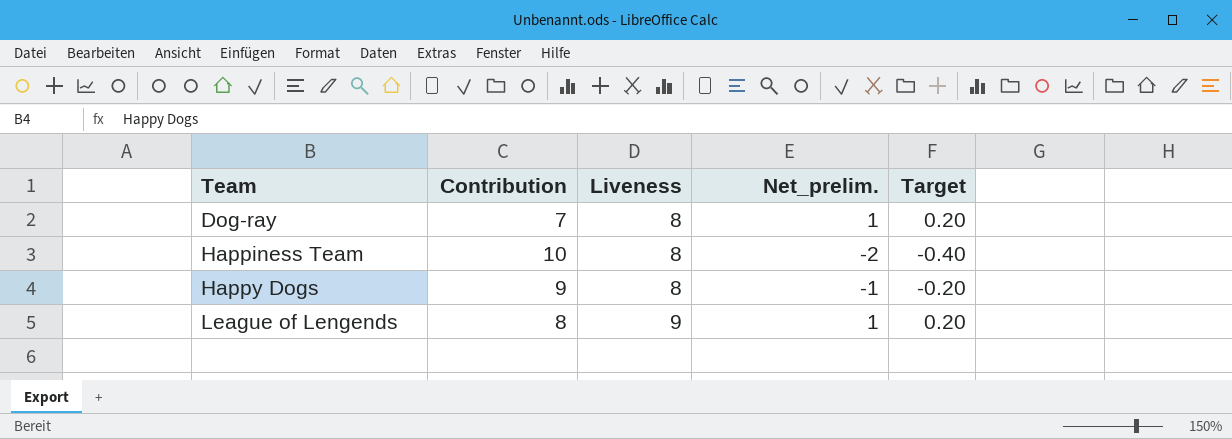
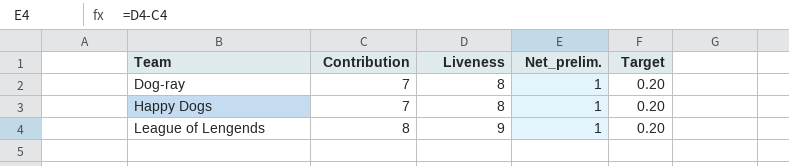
row Happiness Team: 10 | 8 | -2 | -0.40 -> none
Happy Dogs | Contribution: 9 -> 7
Happy Dogs | Net_prelim.: -1 -> 1
Happy Dogs | Target: -0.20 -> 0.20

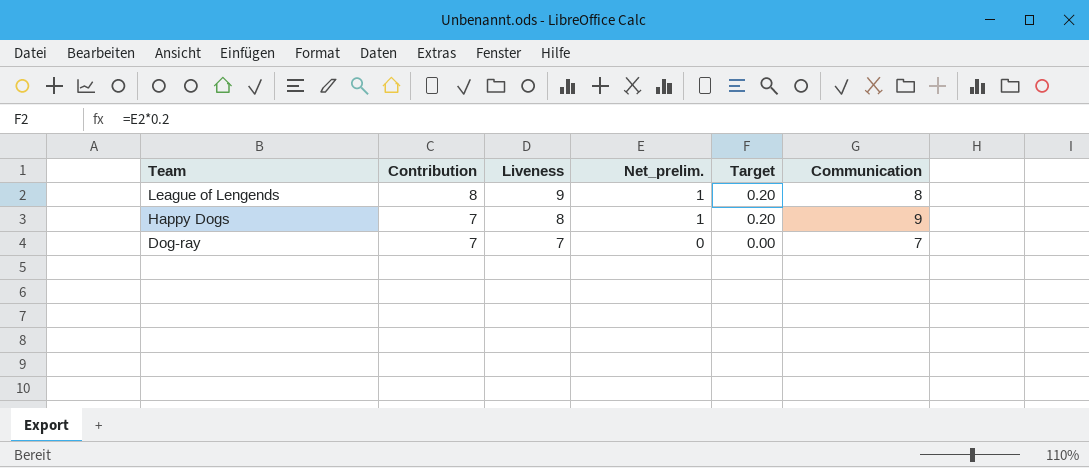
row order: Team ascending -> Team descending
column Communication | position: none -> 6
Dog-ray | Liveness: 8 -> 7
Dog-ray | Net_prelim.: 1 -> 0
Dog-ray | Target: 0.20 -> 0.00

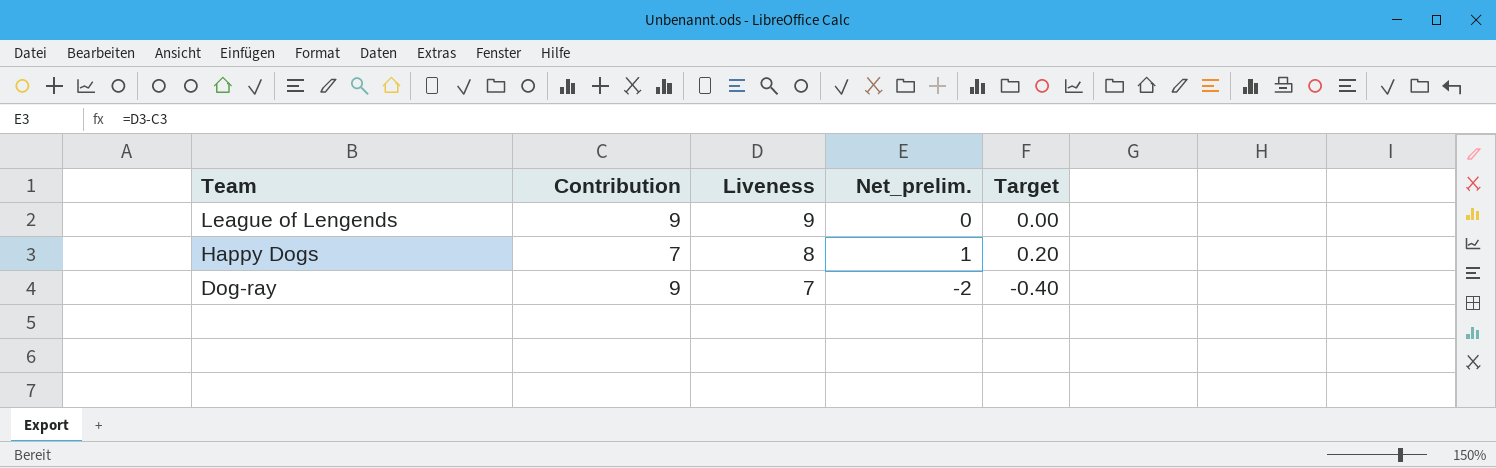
column Communication | position: 6 -> none
League of Lengends | Contribution: 8 -> 9
League of Lengends | Net_prelim.: 1 -> 0
League of Lengends | Target: 0.20 -> 0.00
Dog-ray | Contribution: 7 -> 9
Dog-ray | Net_prelim.: 0 -> -2
Dog-ray | Target: 0.00 -> -0.40

